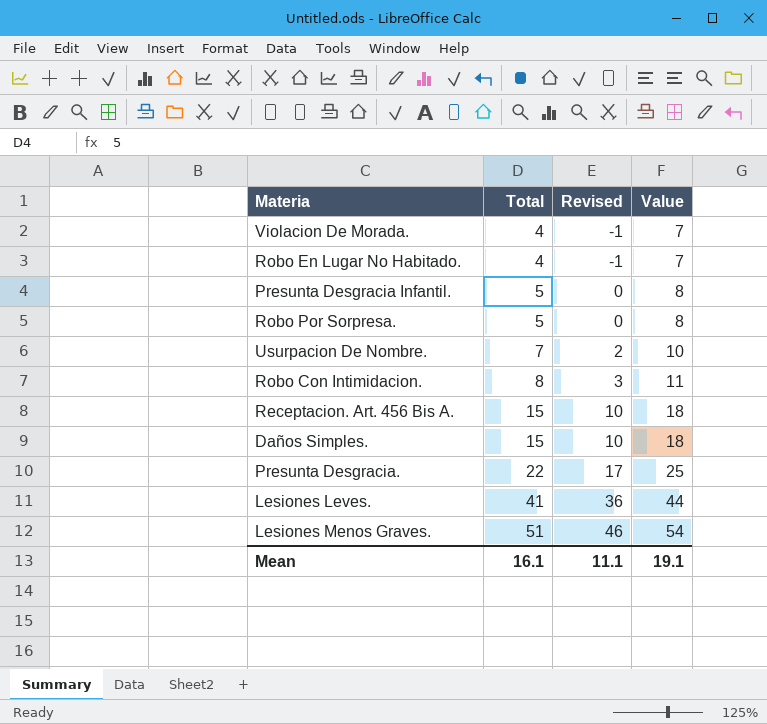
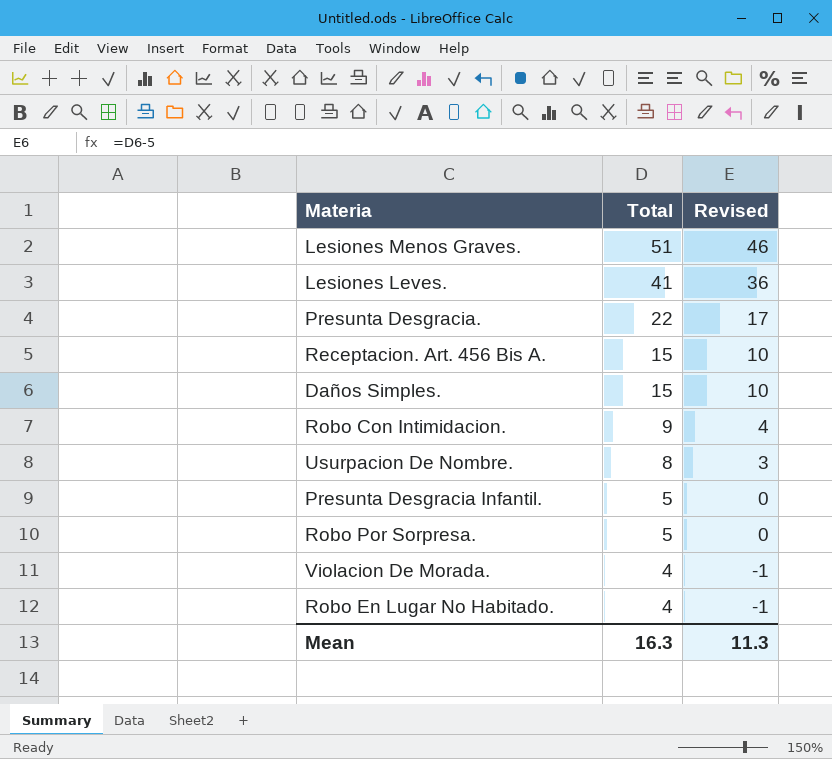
row order: Total ascending -> Total descending
column Value | formula: [Total] + 3 -> none
Robo Con Intimidacion. | Total: 8 -> 9
Robo Con Intimidacion. | Revised: 3 -> 4
Usurpacion De Nombre. | Total: 7 -> 8
Usurpacion De Nombre. | Revised: 2 -> 3
Mean | Total: 16.1 -> 16.3
Mean | Revised: 11.1 -> 11.3

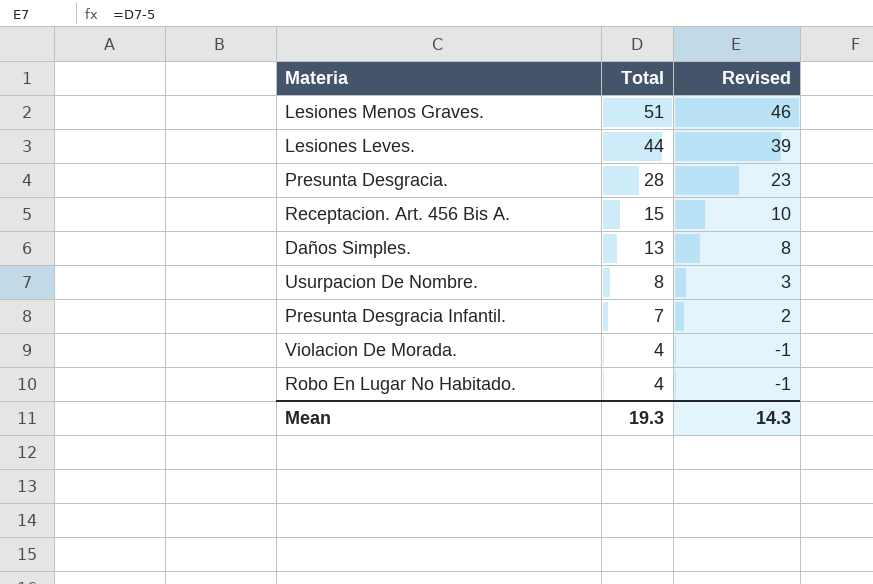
row Robo Con Intimidacion.: 9 | 4 -> none
row Robo Por Sorpresa.: 5 | 0 -> none
Lesiones Leves. | Total: 41 -> 44
Lesiones Leves. | Revised: 36 -> 39
Presunta Desgracia. | Total: 22 -> 28
Presunta Desgracia. | Revised: 17 -> 23
Daños Simples. | Total: 15 -> 13
Daños Simples. | Revised: 10 -> 8
Presunta Desgracia Infantil. | Total: 5 -> 7
Presunta Desgracia Infantil. | Revised: 0 -> 2
Mean | Total: 16.3 -> 19.3
Mean | Revised: 11.3 -> 14.3

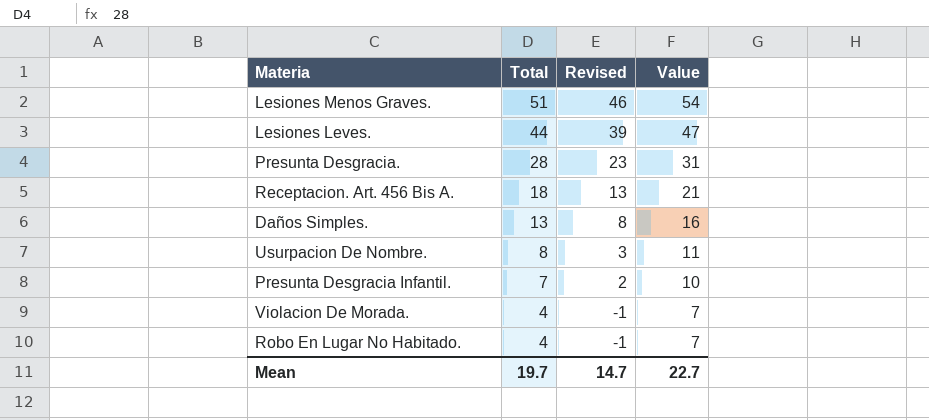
column Value | formula: none -> [Total] + 3
Receptacion. Art. 456 Bis A. | Total: 15 -> 18
Receptacion. Art. 456 Bis A. | Revised: 10 -> 13
Mean | Total: 19.3 -> 19.7
Mean | Revised: 14.3 -> 14.7

